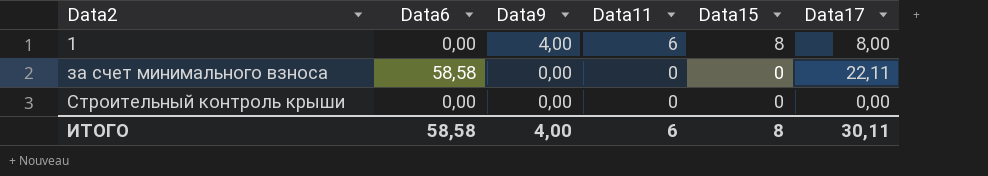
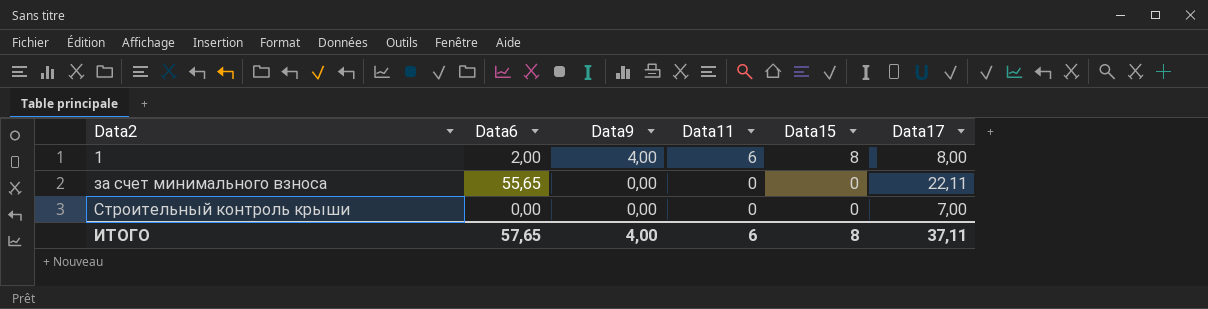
1 | Data6: 0,00 -> 2,00
за счет минимального взноса | Data6: 58,58 -> 55,65
Строительный контроль крыши | Data17: 0,00 -> 7,00
ИТОГО | Data6: 58,58 -> 57,65
ИТОГО | Data17: 30,11 -> 37,11

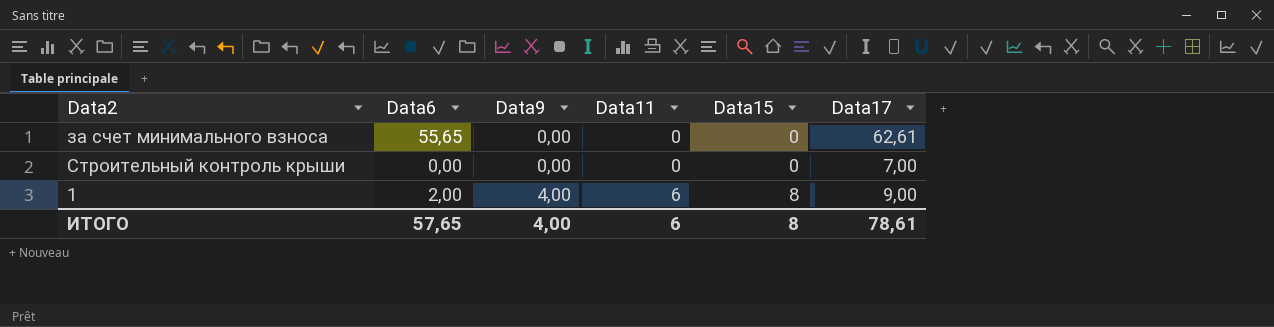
row order: Data2 ascending -> Data9 ascending
за счет минимального взноса | Data17: 22,11 -> 62,61
1 | Data17: 8,00 -> 9,00
ИТОГО | Data17: 37,11 -> 78,61

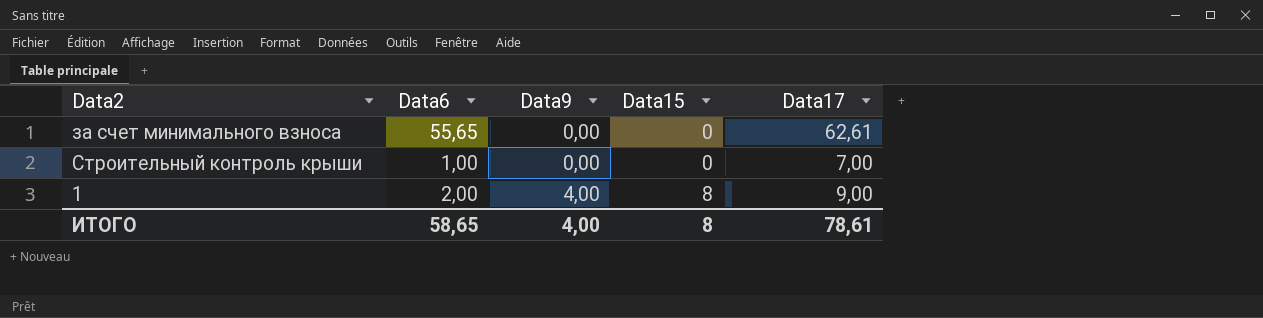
column Data11 | position: 4 -> none
Строительный контроль крыши | Data6: 0,00 -> 1,00
ИТОГО | Data6: 57,65 -> 58,65

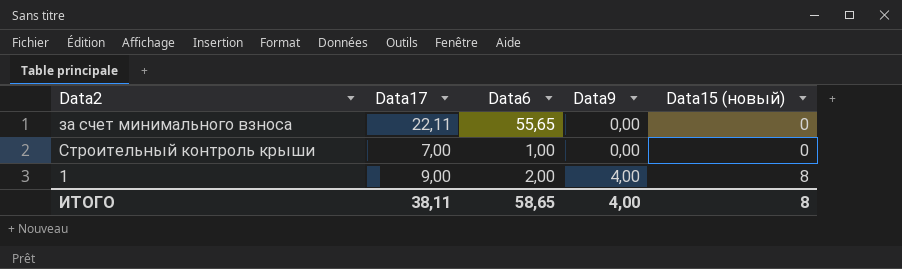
column Data17 | position: 5 -> 2
column name: Data15 -> Data15 (новый)
за счет минимального взноса | Data17: 62,61 -> 22,11
ИТОГО | Data17: 78,61 -> 38,11

